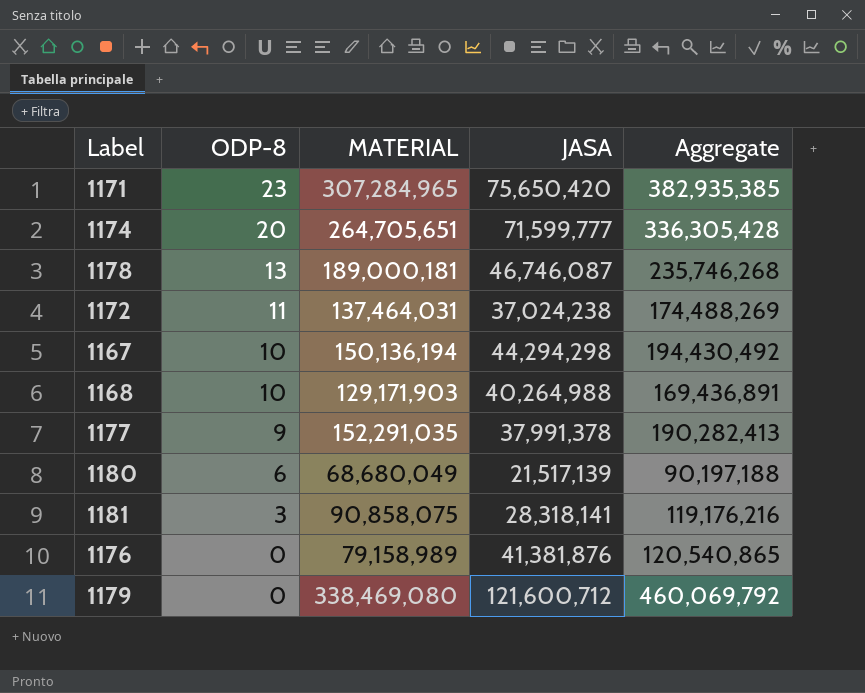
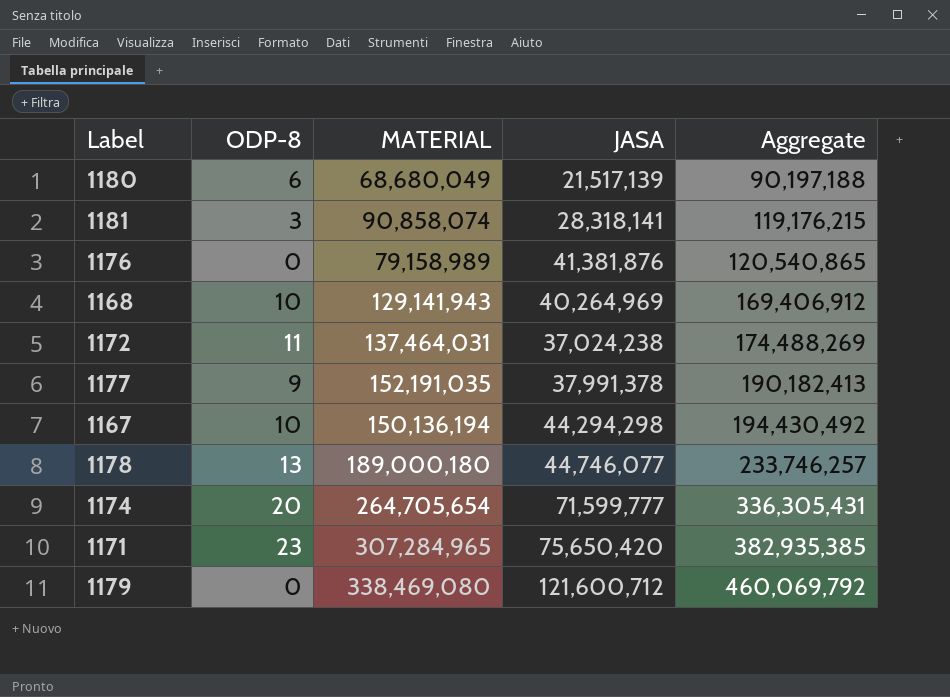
row order: ODP-8 descending -> Aggregate ascending
1181 | MATERIAL: 90,858,075 -> 90,858,074
1181 | Aggregate: 119,176,216 -> 119,176,215
1168 | MATERIAL: 129,171,903 -> 129,141,943
1168 | JASA: 40,264,988 -> 40,264,969
1168 | Aggregate: 169,436,891 -> 169,406,912
1177 | MATERIAL: 152,291,035 -> 152,191,035
1177 | Aggregate: 190,282,413 -> 190,182,413
1178 | MATERIAL: 189,000,181 -> 189,000,180
1178 | JASA: 46,746,087 -> 44,746,077
1178 | Aggregate: 235,746,268 -> 233,746,257
1174 | MATERIAL: 264,705,651 -> 264,705,654
1174 | Aggregate: 336,305,428 -> 336,305,431

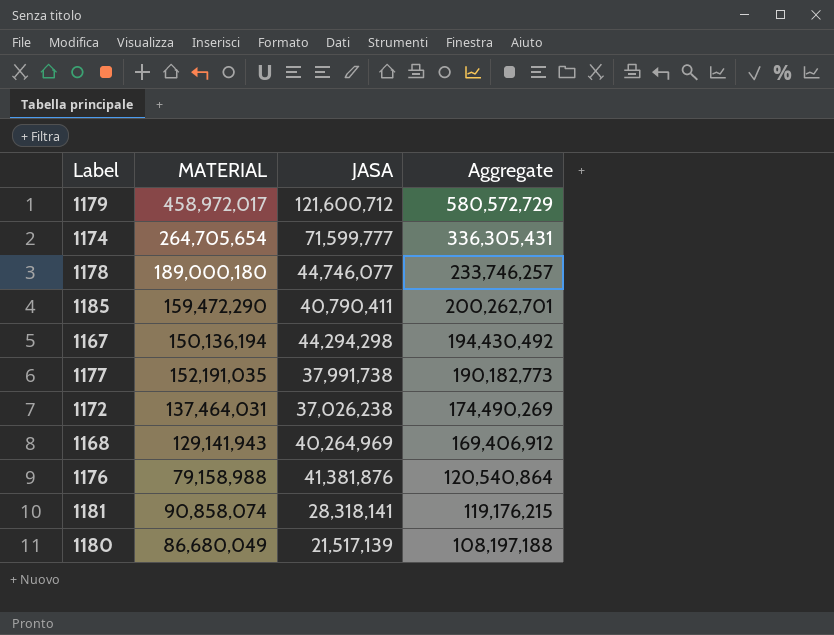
row order: Aggregate ascending -> Aggregate descending
column ODP-8 | position: 2 -> none
row 1171: 23 | 307,284,965 | 75,650,420 | 382,935,385 -> none
1179 | MATERIAL: 338,469,080 -> 458,972,017
1179 | Aggregate: 460,069,792 -> 580,572,729
row 1185: none -> 159,472,290 | 40,790,411 | 200,262,701
1177 | JASA: 37,991,378 -> 37,991,738
1177 | Aggregate: 190,182,413 -> 190,182,773
1172 | JASA: 37,024,238 -> 37,026,238
1172 | Aggregate: 174,488,269 -> 174,490,269
1176 | MATERIAL: 79,158,989 -> 79,158,988
1176 | Aggregate: 120,540,865 -> 120,540,864
1180 | MATERIAL: 68,680,049 -> 86,680,049
1180 | Aggregate: 90,197,188 -> 108,197,188

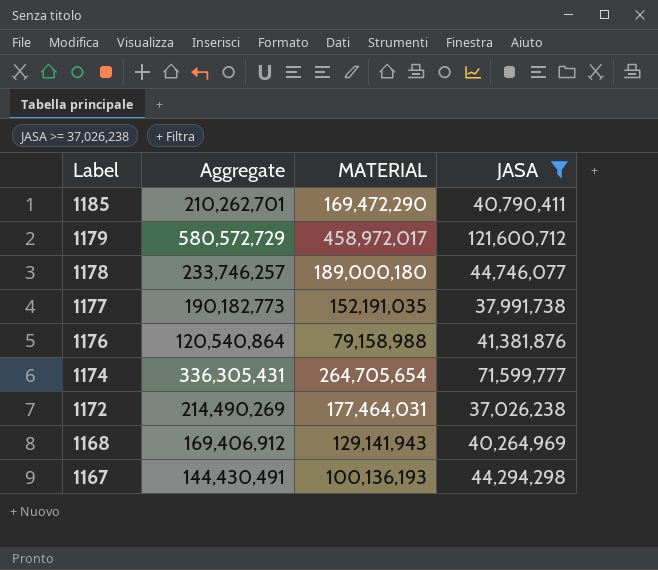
filter: none -> JASA >= 37,026,238
row order: Aggregate descending -> Label descending
column Aggregate | position: 4 -> 2
1185 | Aggregate: 200,262,701 -> 210,262,701
1185 | MATERIAL: 159,472,290 -> 169,472,290
1172 | Aggregate: 174,490,269 -> 214,490,269
1172 | MATERIAL: 137,464,031 -> 177,464,031
1167 | Aggregate: 194,430,492 -> 144,430,491
1167 | MATERIAL: 150,136,194 -> 100,136,193

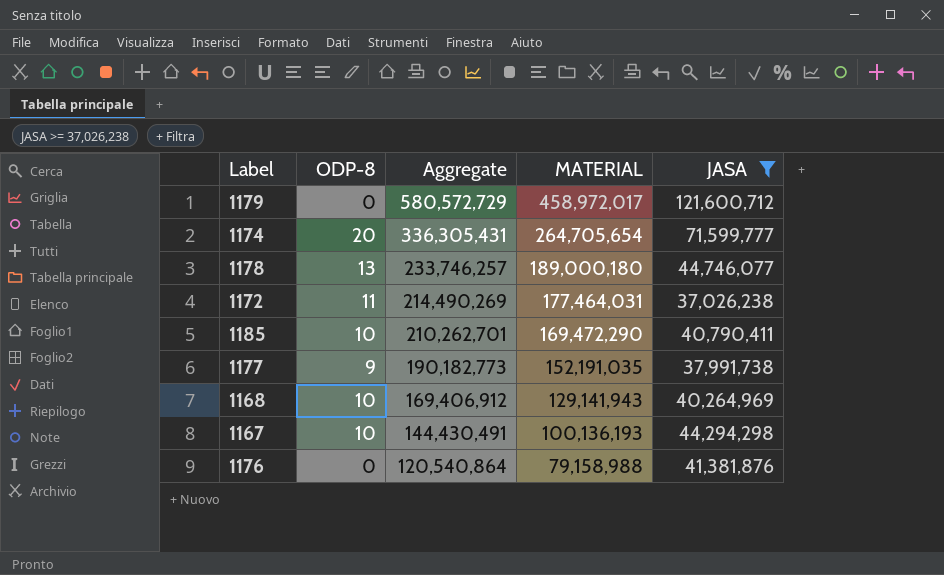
row order: Label descending -> Aggregate descending
column ODP-8 | position: none -> 2

